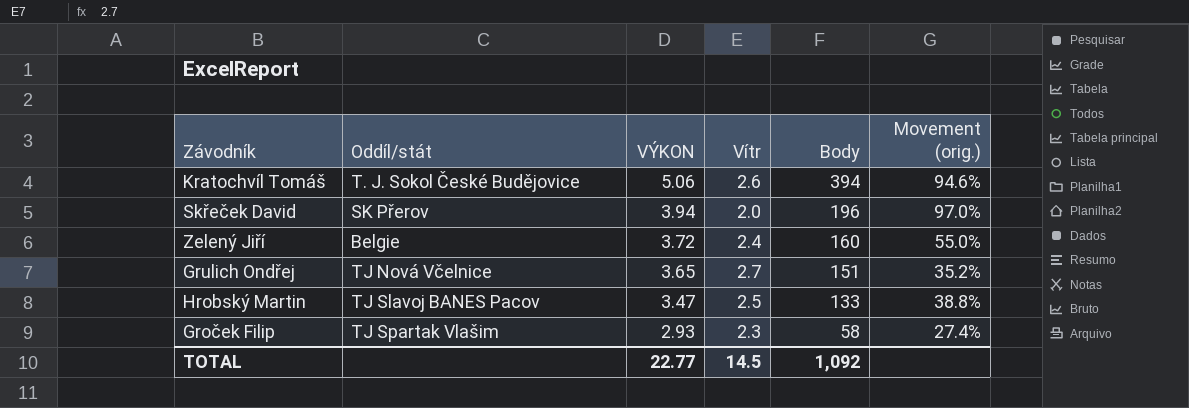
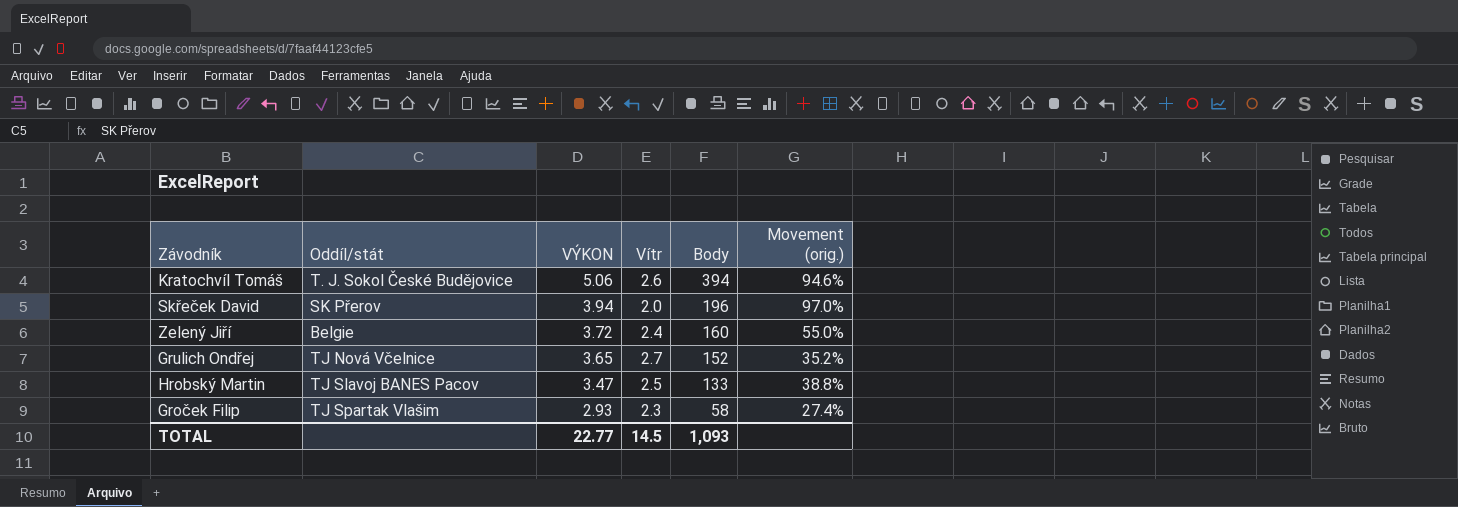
Grulich Ondřej | Body: 151 -> 152
TOTAL | Body: 1,092 -> 1,093

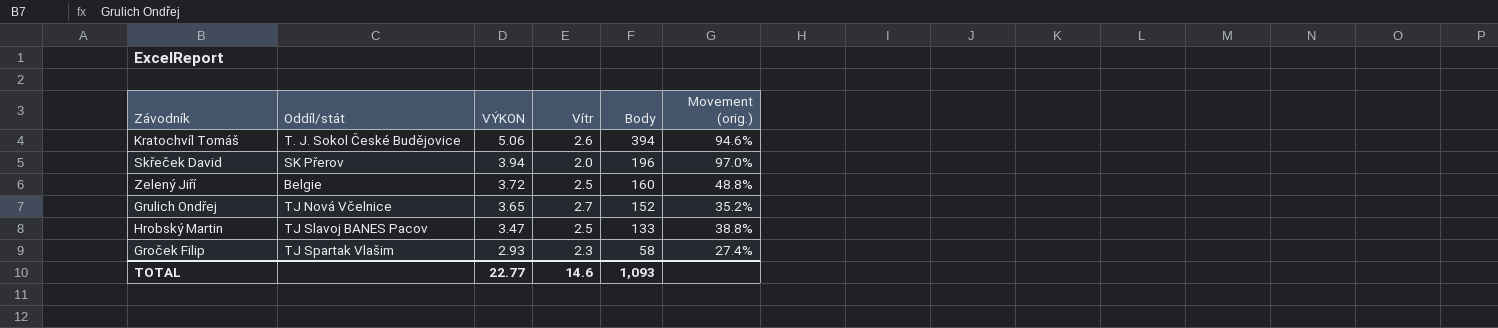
Zelený Jiří | Vítr: 2.4 -> 2.5
Zelený Jiří | Movement (orig.): 55.0% -> 48.8%
TOTAL | Vítr: 14.5 -> 14.6

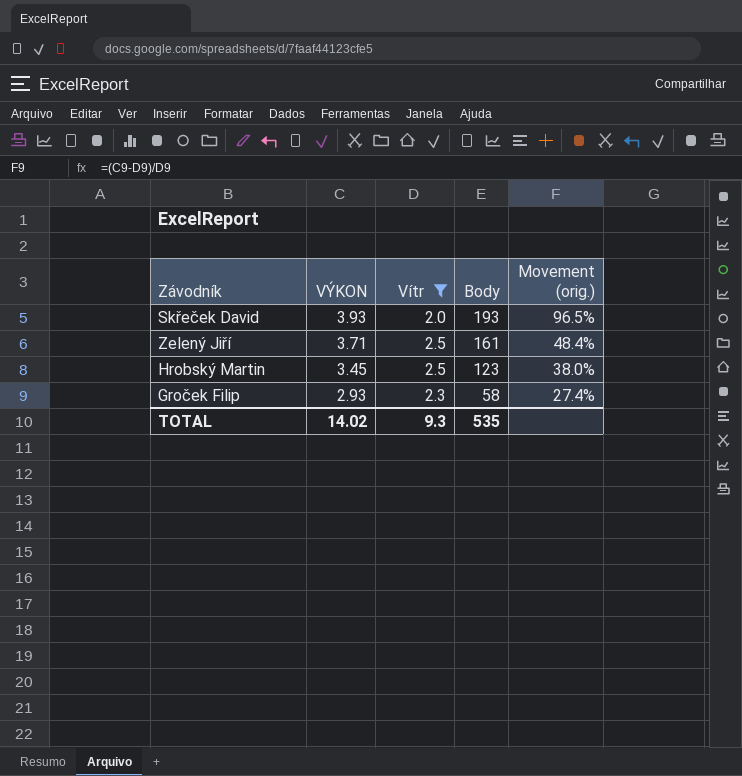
filter: none -> Vítr <= 2.5
column Oddíl/stát | position: 2 -> none
Skřeček David | VÝKON: 3.94 -> 3.93
Skřeček David | Body: 196 -> 193
Skřeček David | Movement (orig.): 97.0% -> 96.5%
Zelený Jiří | VÝKON: 3.72 -> 3.71
Zelený Jiří | Body: 160 -> 161
Zelený Jiří | Movement (orig.): 48.8% -> 48.4%
Hrobský Martin | VÝKON: 3.47 -> 3.45
Hrobský Martin | Body: 133 -> 123
Hrobský Martin | Movement (orig.): 38.8% -> 38.0%
TOTAL | VÝKON: 22.77 -> 14.02
TOTAL | Vítr: 14.6 -> 9.3
TOTAL | Body: 1,093 -> 535

